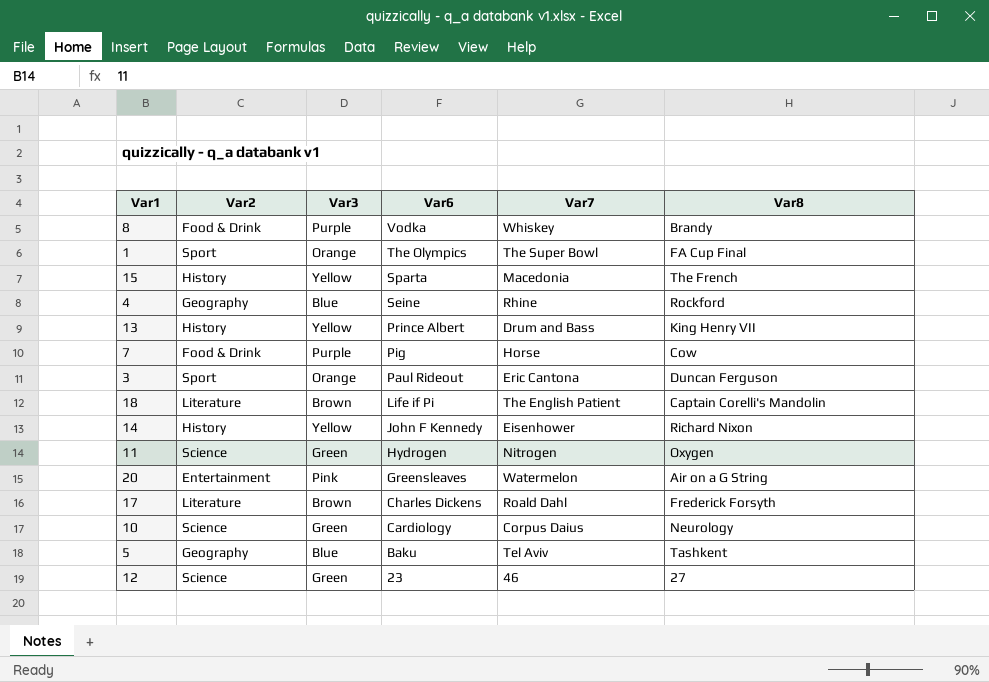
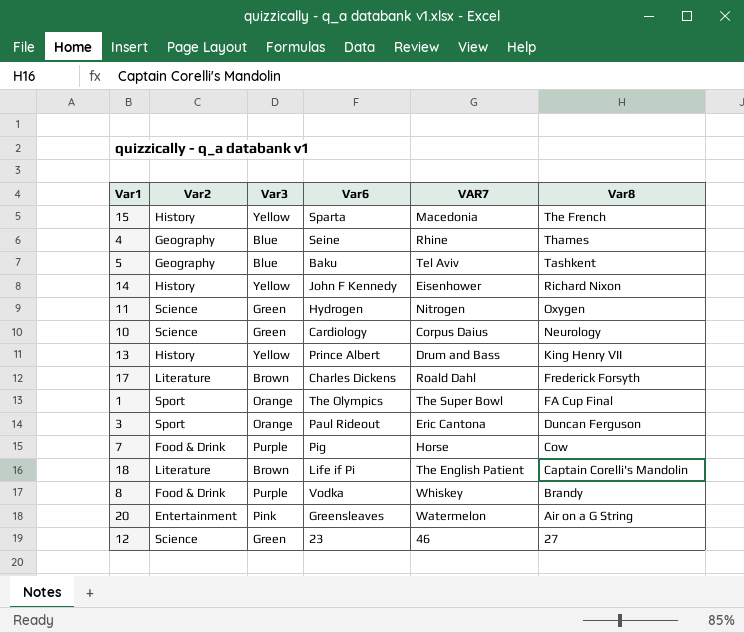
row order: Var6 descending -> Var8 descending
column name: Var7 -> VAR7
4 | Var8: Rockford -> Thames

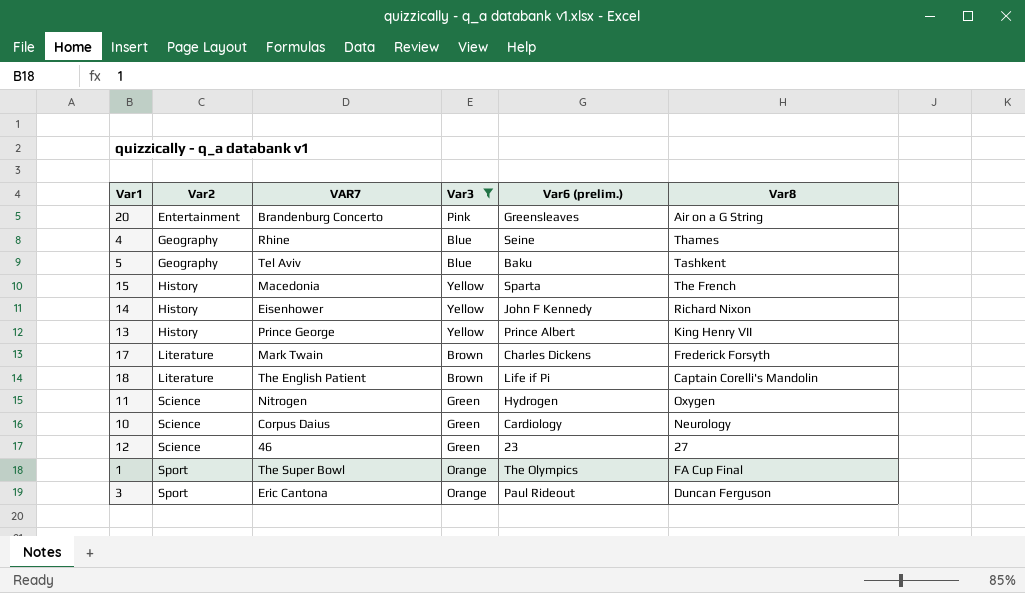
filter: none -> Var3 != Purple
row order: Var8 descending -> Var2 ascending
column VAR7 | position: 5 -> 3
column name: Var6 -> Var6 (prelim.)
20 | VAR7: Watermelon -> Brandenburg Concerto
13 | VAR7: Drum and Bass -> Prince George
17 | VAR7: Roald Dahl -> Mark Twain

